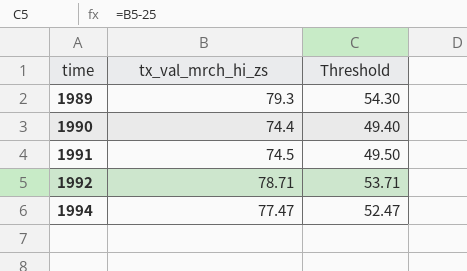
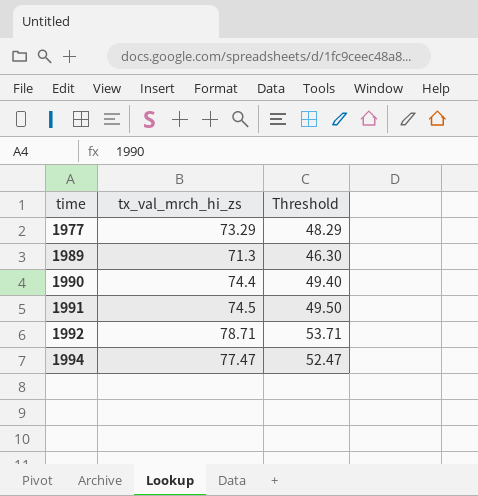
row 1977: none -> 73.29 | 48.29
1989 | tx_val_mrch_hi_zs: 79.3 -> 71.3
1989 | Threshold: 54.30 -> 46.30

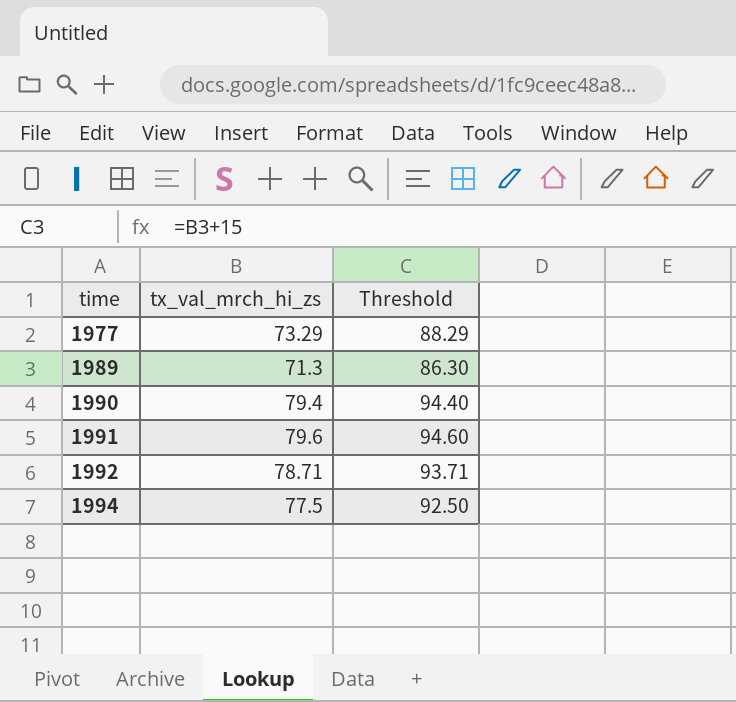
column Threshold | formula: [tx_val_mrch_hi_zs] - 25 -> [tx_val_mrch_hi_zs] + 15
1990 | tx_val_mrch_hi_zs: 74.4 -> 79.4
1991 | tx_val_mrch_hi_zs: 74.5 -> 79.6
1994 | tx_val_mrch_hi_zs: 77.47 -> 77.5

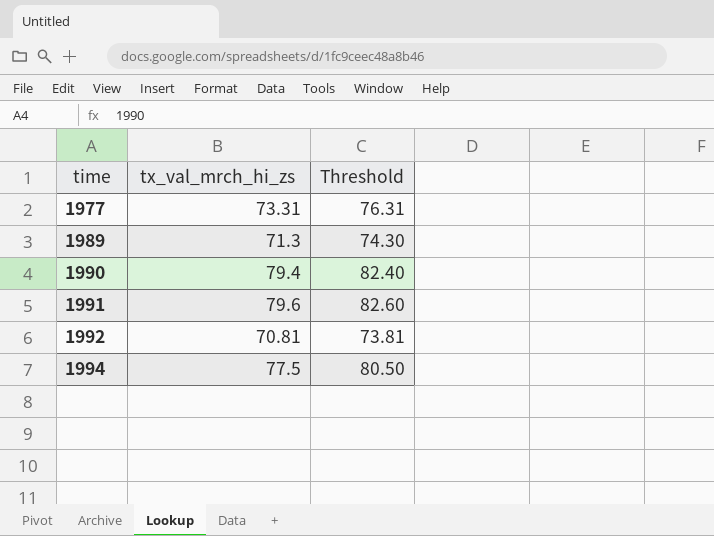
column Threshold | formula: [tx_val_mrch_hi_zs] + 15 -> [tx_val_mrch_hi_zs] + 3
1977 | tx_val_mrch_hi_zs: 73.29 -> 73.31
1992 | tx_val_mrch_hi_zs: 78.71 -> 70.81

